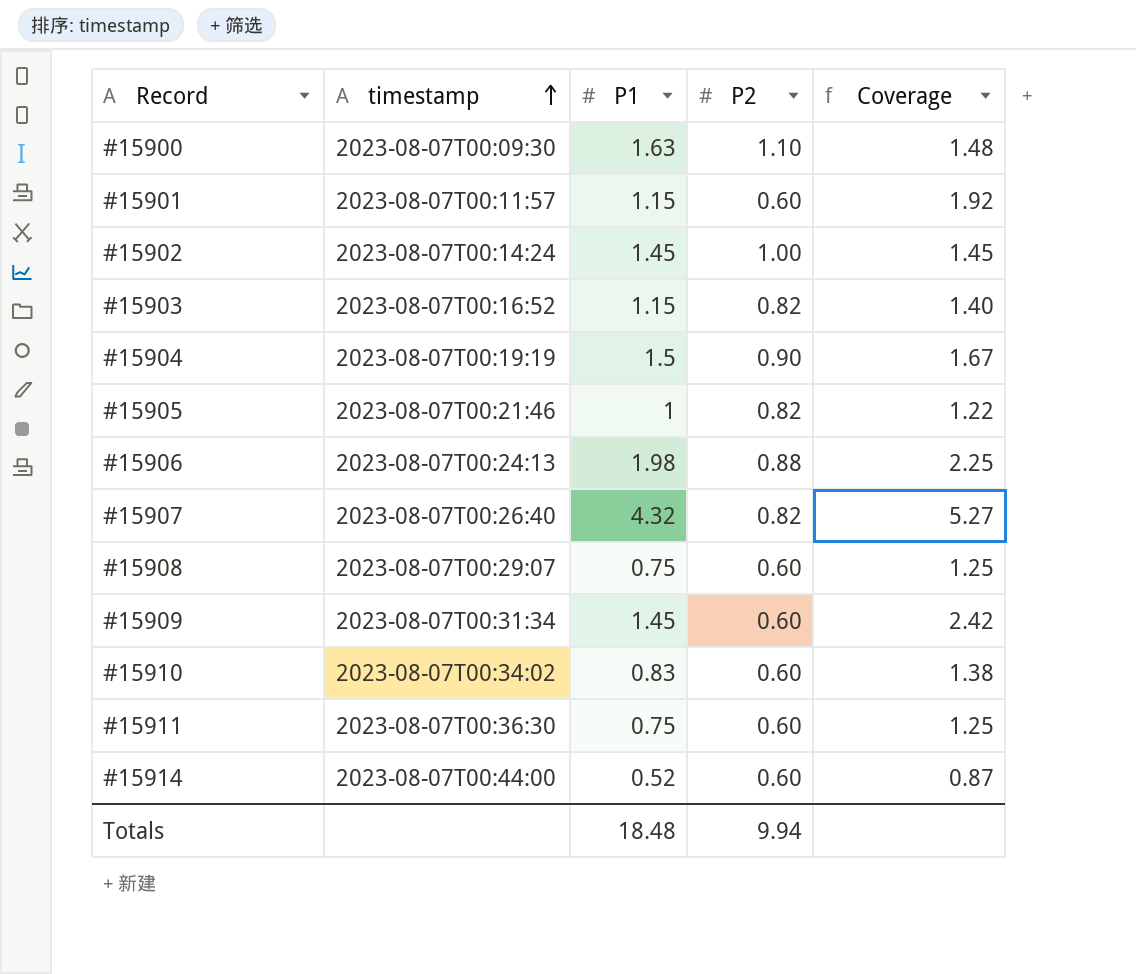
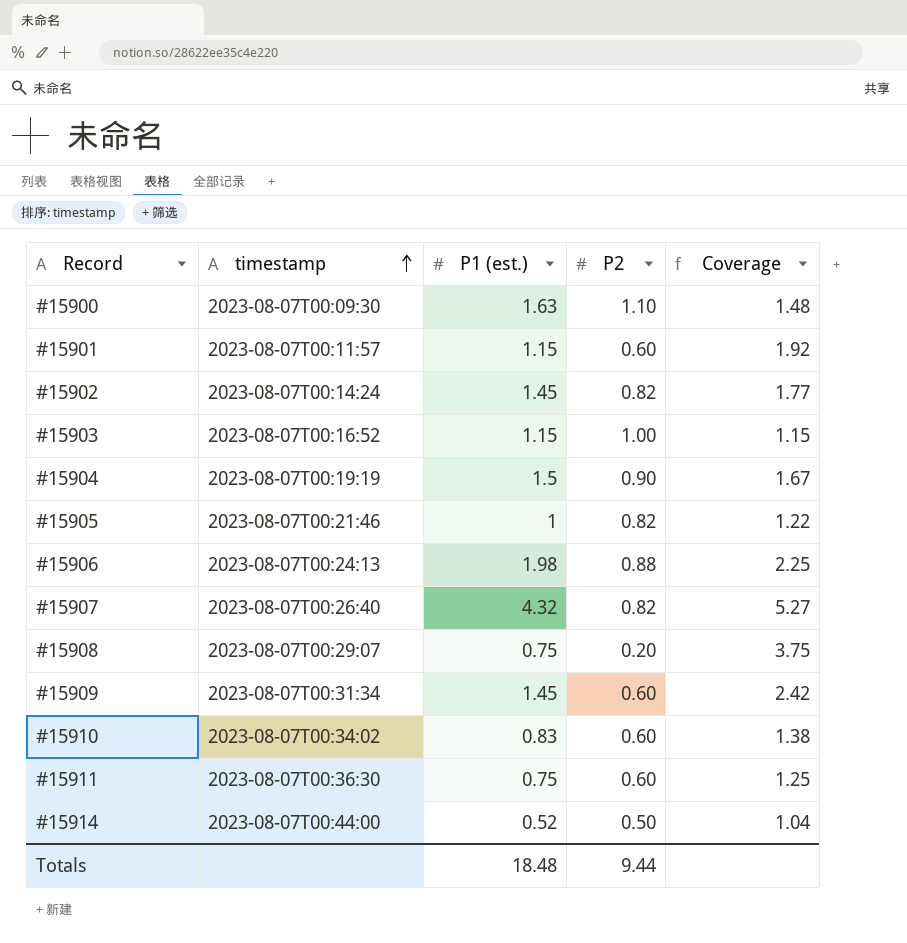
column name: P1 -> P1 (est.)
#15902 | P2: 1.00 -> 0.82
#15902 | Coverage: 1.45 -> 1.77
#15903 | P2: 0.82 -> 1.00
#15903 | Coverage: 1.40 -> 1.15
#15908 | P2: 0.60 -> 0.20
#15908 | Coverage: 1.25 -> 3.75
#15914 | P2: 0.60 -> 0.50
#15914 | Coverage: 0.87 -> 1.04
Totals | P2: 9.94 -> 9.44

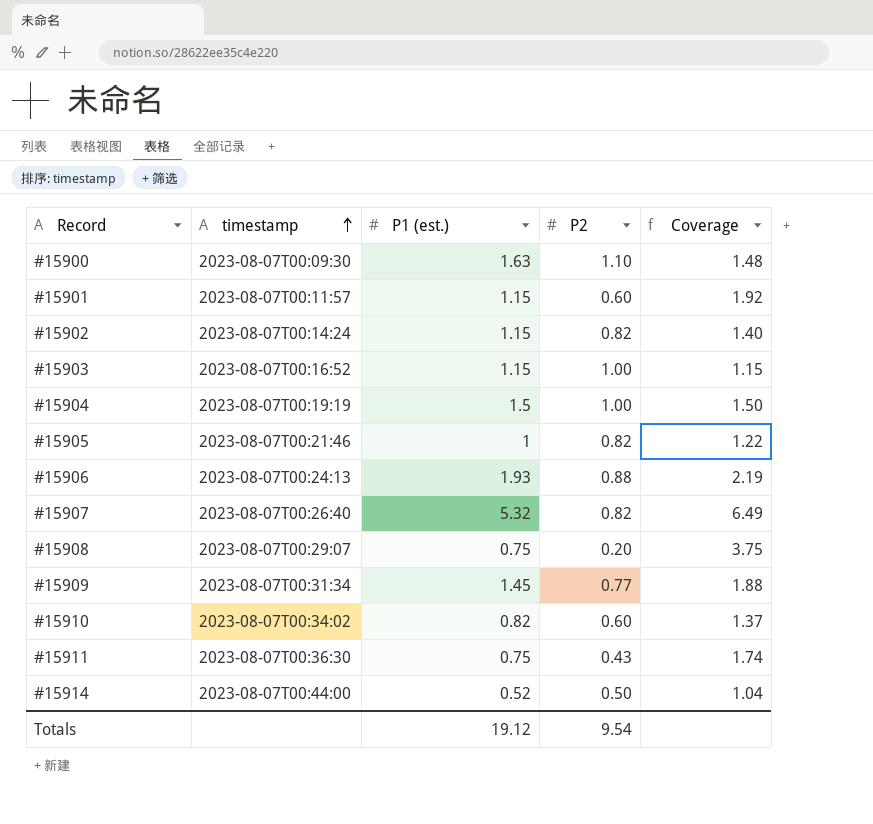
#15902 | P1 (est.): 1.45 -> 1.15
#15902 | Coverage: 1.77 -> 1.40
#15904 | P2: 0.90 -> 1.00
#15904 | Coverage: 1.67 -> 1.50
#15906 | P1 (est.): 1.98 -> 1.93
#15906 | Coverage: 2.25 -> 2.19
#15907 | P1 (est.): 4.32 -> 5.32
#15907 | Coverage: 5.27 -> 6.49
#15909 | P2: 0.60 -> 0.77
#15909 | Coverage: 2.42 -> 1.88
#15910 | P1 (est.): 0.83 -> 0.82
#15910 | Coverage: 1.38 -> 1.37
#15911 | P2: 0.60 -> 0.43
#15911 | Coverage: 1.25 -> 1.74
Totals | P1 (est.): 18.48 -> 19.12
Totals | P2: 9.44 -> 9.54

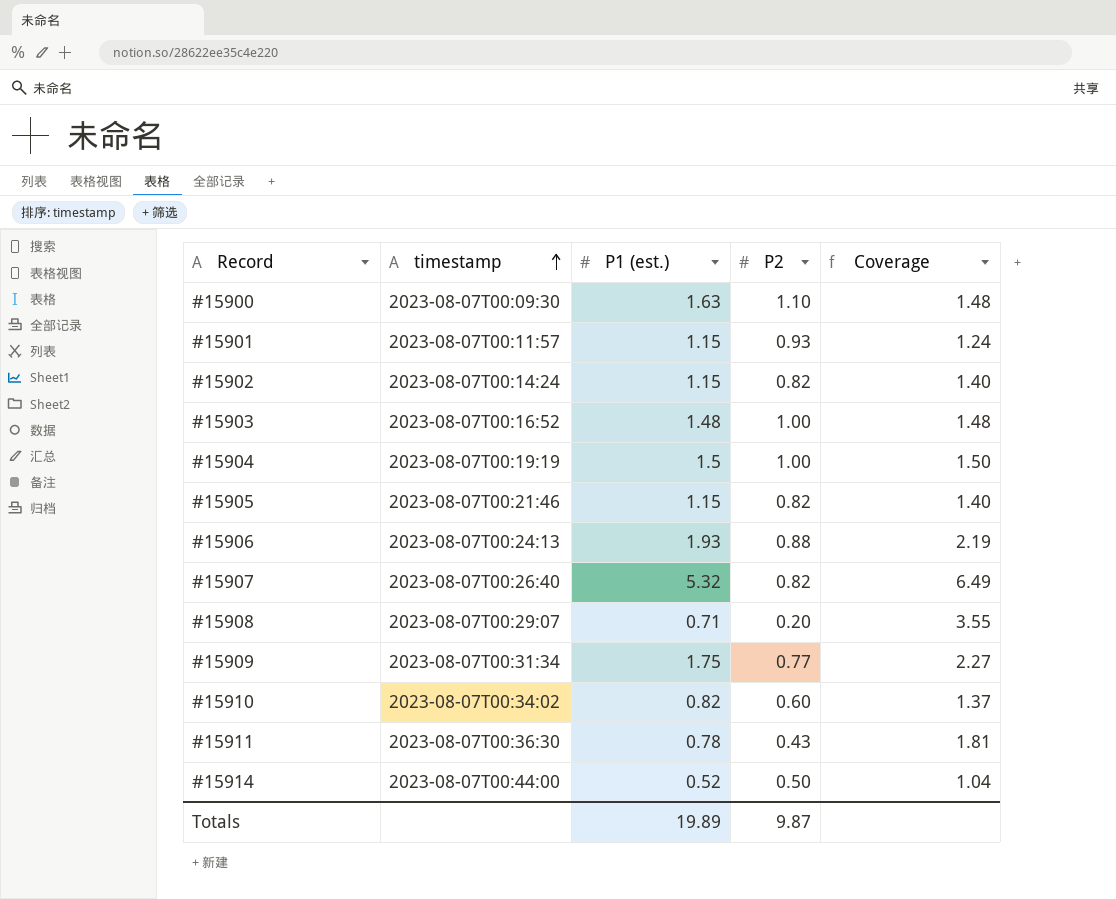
#15901 | P2: 0.60 -> 0.93
#15901 | Coverage: 1.92 -> 1.24
#15903 | P1 (est.): 1.15 -> 1.48
#15903 | Coverage: 1.15 -> 1.48
#15905 | P1 (est.): 1 -> 1.15
#15905 | Coverage: 1.22 -> 1.40
#15908 | P1 (est.): 0.75 -> 0.71
#15908 | Coverage: 3.75 -> 3.55
#15909 | P1 (est.): 1.45 -> 1.75
#15909 | Coverage: 1.88 -> 2.27
#15911 | P1 (est.): 0.75 -> 0.78
#15911 | Coverage: 1.74 -> 1.81
Totals | P1 (est.): 19.12 -> 19.89
Totals | P2: 9.54 -> 9.87

